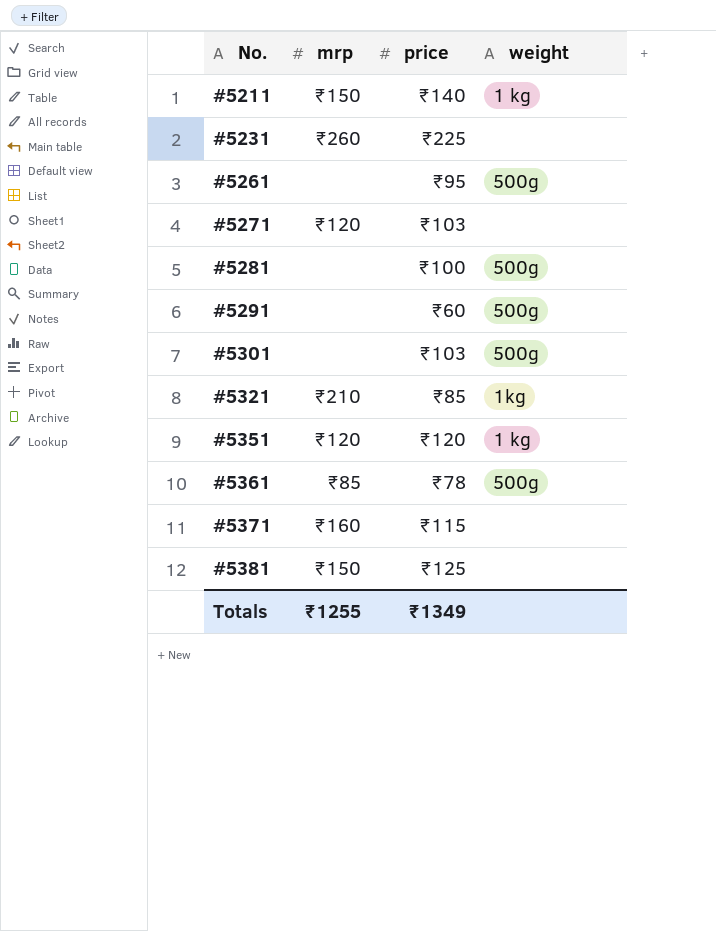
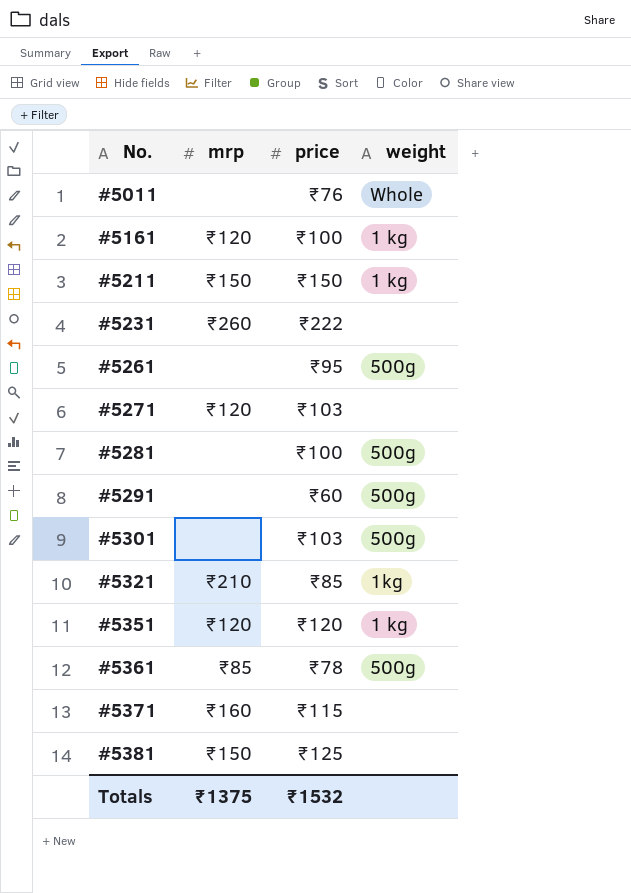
row #5011: none -> none | ₹76 | Whole
row #5161: none -> ₹120 | ₹100 | 1 kg
#5211 | price: ₹140 -> ₹150
#5231 | price: ₹225 -> ₹222
Totals | mrp: ₹1255 -> ₹1375
Totals | price: ₹1349 -> ₹1532

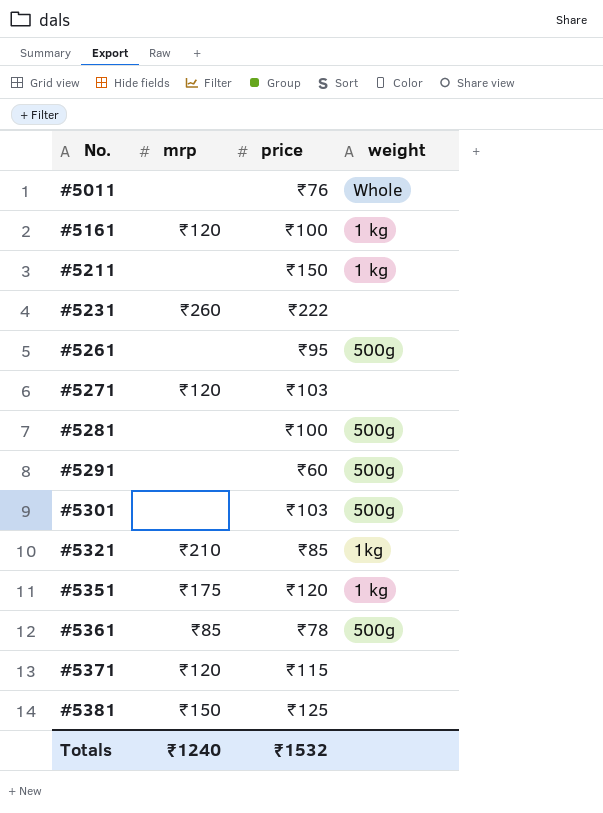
#5211 | mrp: ₹150 -> none
#5351 | mrp: ₹120 -> ₹175
#5371 | mrp: ₹160 -> ₹120
Totals | mrp: ₹1375 -> ₹1240

